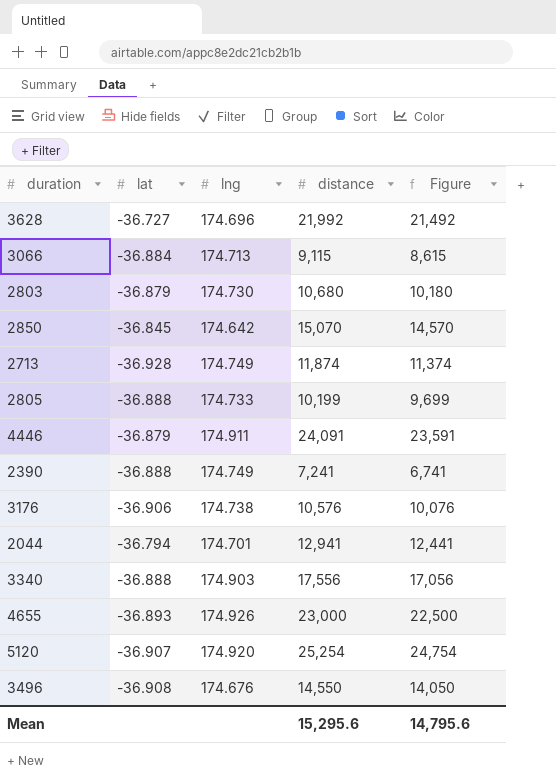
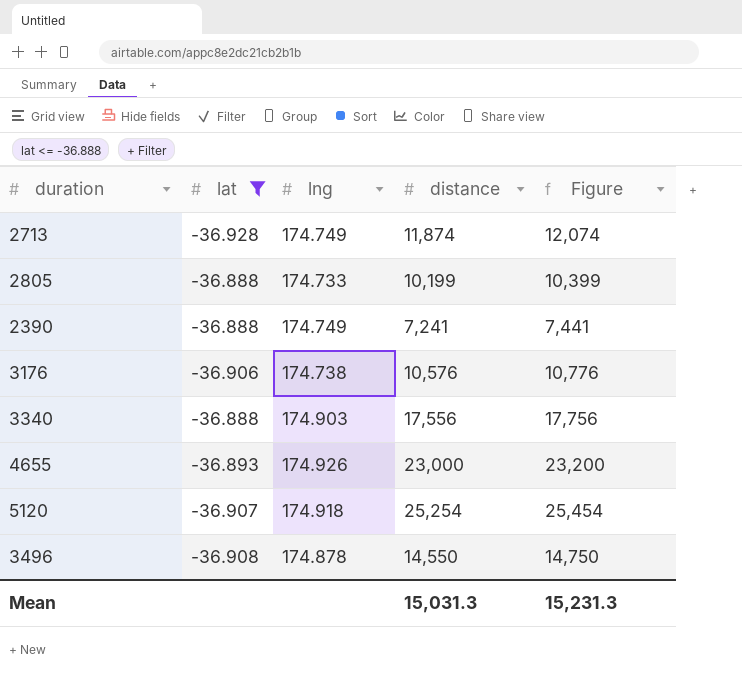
filter: none -> lat <= -36.888
column Figure | formula: [distance] - 500 -> [distance] + 200
5120 | lng: 174.920 -> 174.918
3496 | lng: 174.676 -> 174.878
Mean | distance: 15,295.6 -> 15,031.3
Mean | Figure: 14,795.6 -> 15,231.3

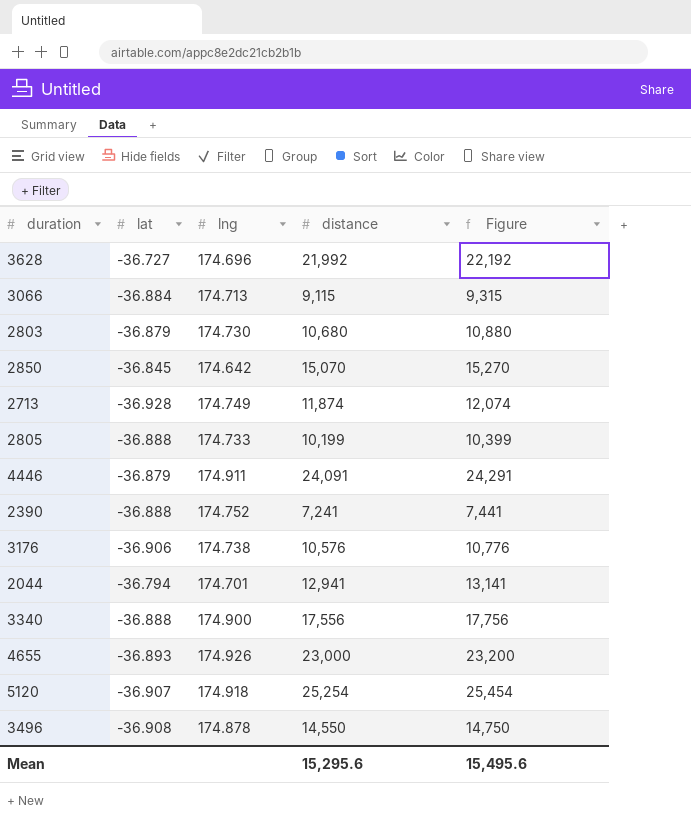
filter: lat <= -36.888 -> none
2390 | lng: 174.749 -> 174.752
3340 | lng: 174.903 -> 174.900
Mean | distance: 15,031.3 -> 15,295.6
Mean | Figure: 15,231.3 -> 15,495.6

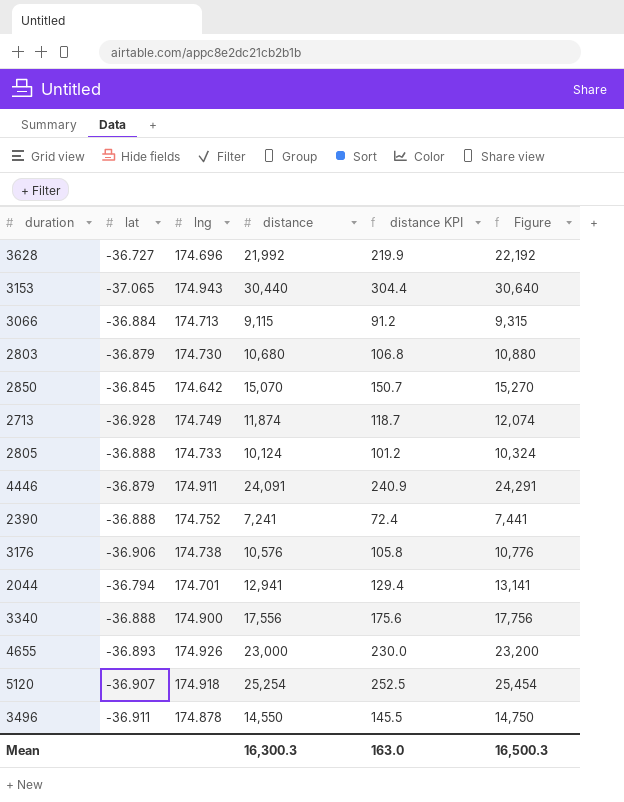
column distance KPI | formula: none -> [distance] * 0.01
row 3153: none -> -37.065 | 174.943 | 30,440 | 304.4 | 30,640
2805 | distance: 10,199 -> 10,124
2805 | Figure: 10,399 -> 10,324
3496 | lat: -36.908 -> -36.911
Mean | distance: 15,295.6 -> 16,300.3
Mean | Figure: 15,495.6 -> 16,500.3

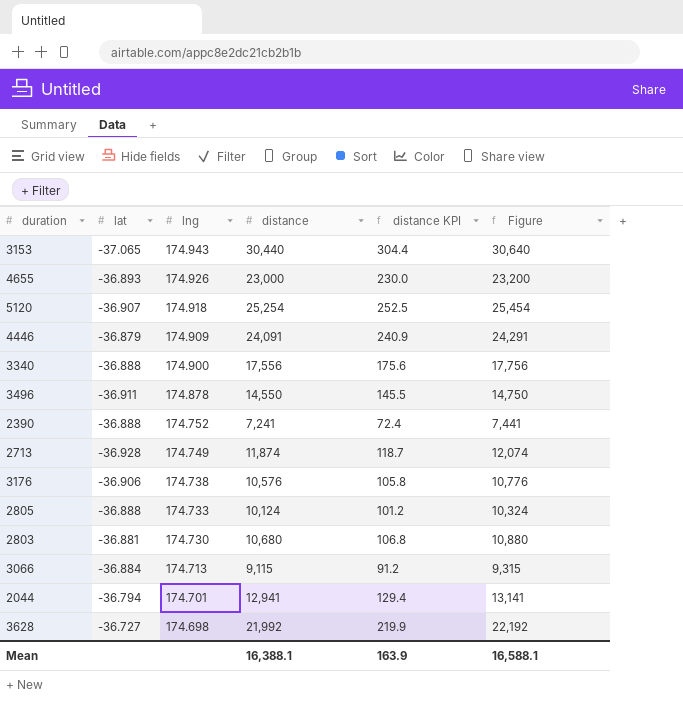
row order: none -> lng descending
row 2850: -36.845 | 174.642 | 15,070 | 150.7 | 15,270 -> none
4446 | lng: 174.911 -> 174.909
2803 | lat: -36.879 -> -36.881
3628 | lng: 174.696 -> 174.698
Mean | distance: 16,300.3 -> 16,388.1
Mean | distance KPI: 163.0 -> 163.9
Mean | Figure: 16,500.3 -> 16,588.1

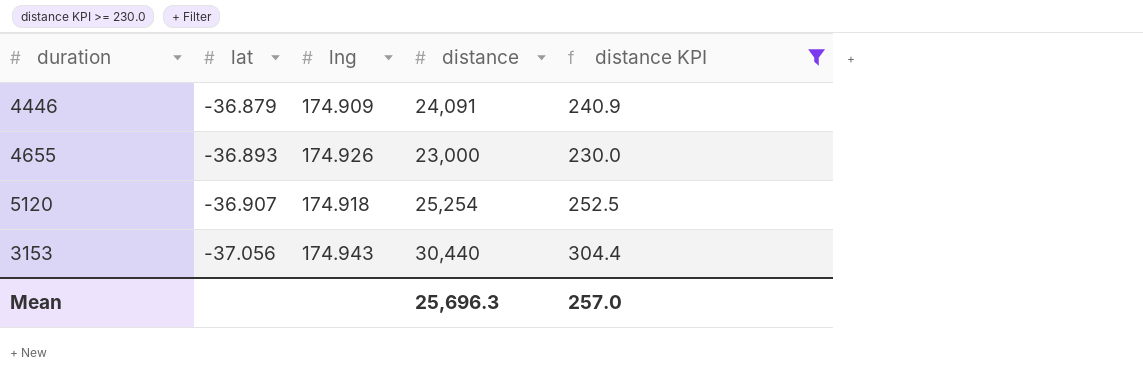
filter: none -> distance KPI >= 230.0
row order: lng descending -> lat descending
column Figure | formula: [distance] + 200 -> none
3153 | lat: -37.065 -> -37.056
Mean | distance: 16,388.1 -> 25,696.3
Mean | distance KPI: 163.9 -> 257.0

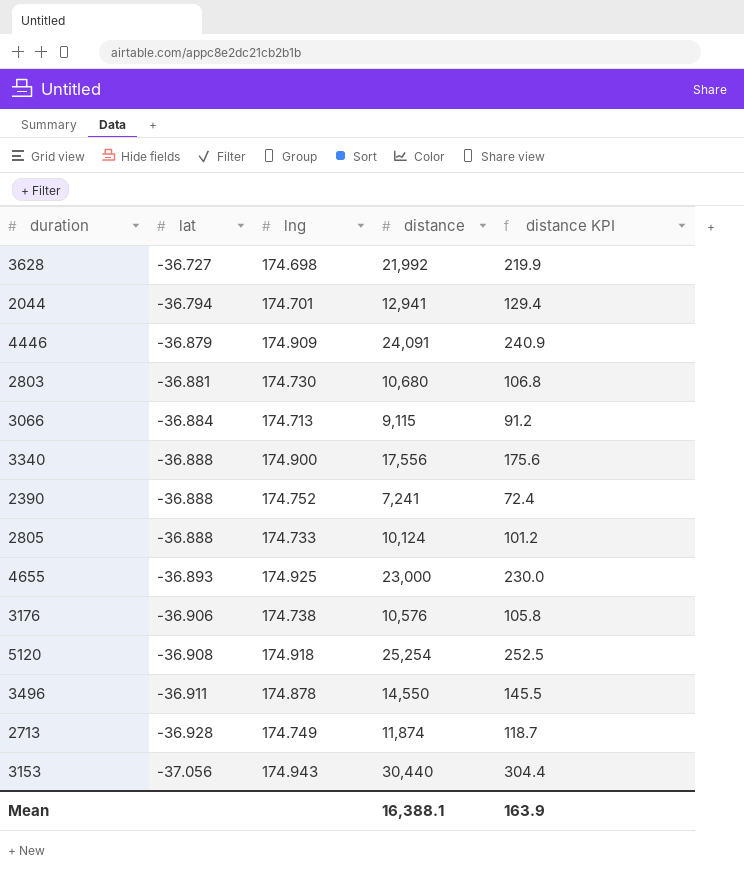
filter: distance KPI >= 230.0 -> none
4655 | lng: 174.926 -> 174.925
5120 | lat: -36.907 -> -36.908
Mean | distance: 25,696.3 -> 16,388.1
Mean | distance KPI: 257.0 -> 163.9

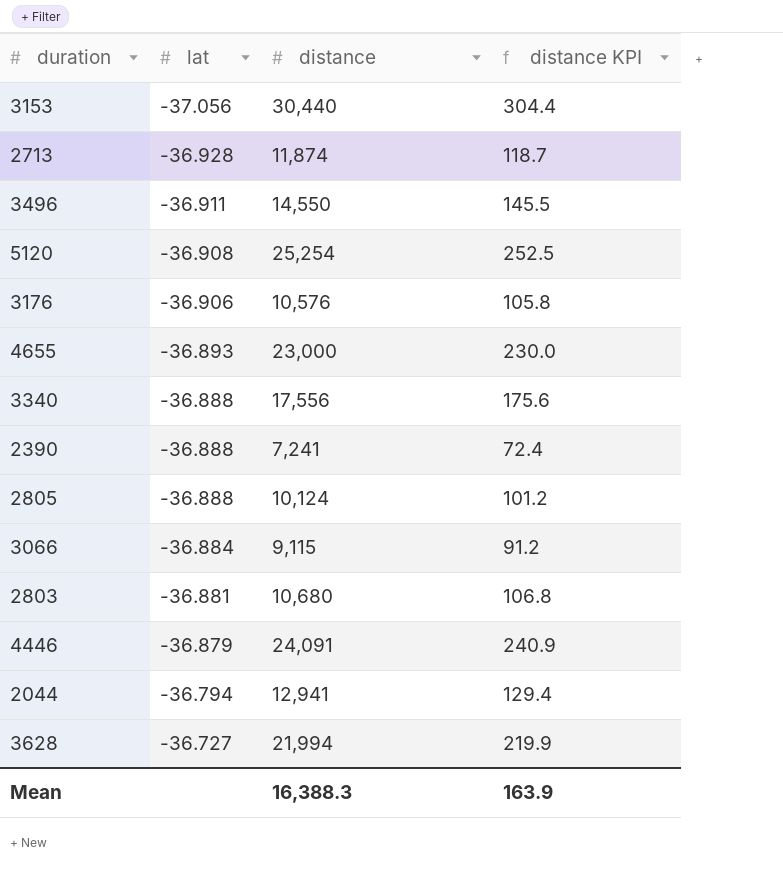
row order: lat descending -> lat ascending
column lng | position: 3 -> none
3628 | distance: 21,992 -> 21,994
Mean | distance: 16,388.1 -> 16,388.3

